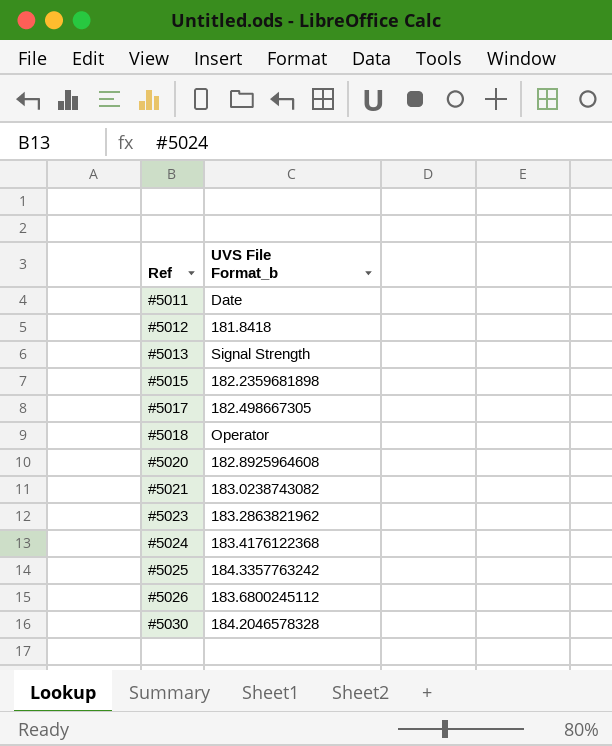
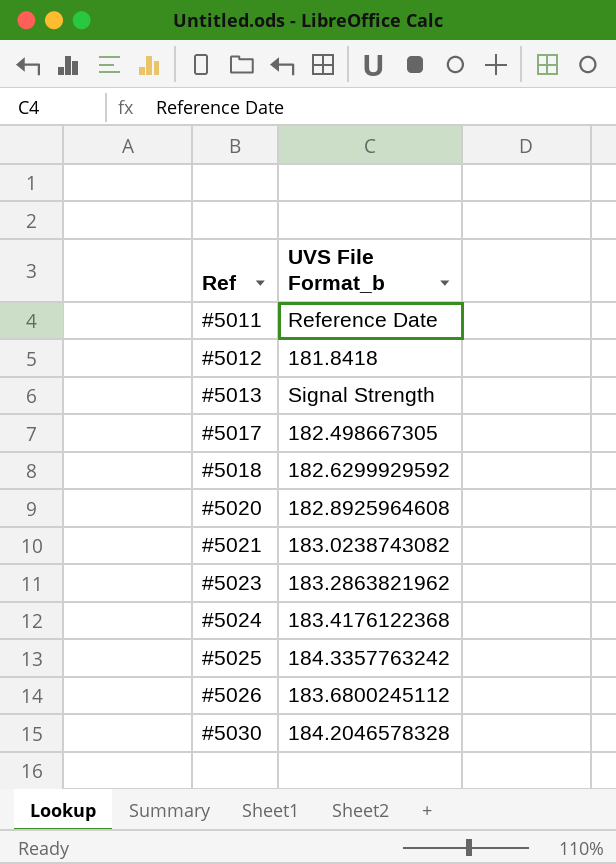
row #5015: 182.2359681898 -> none
#5011 | UVS File Format_b: Date -> Reference Date
#5018 | UVS File Format_b: Operator -> 182.6299929592

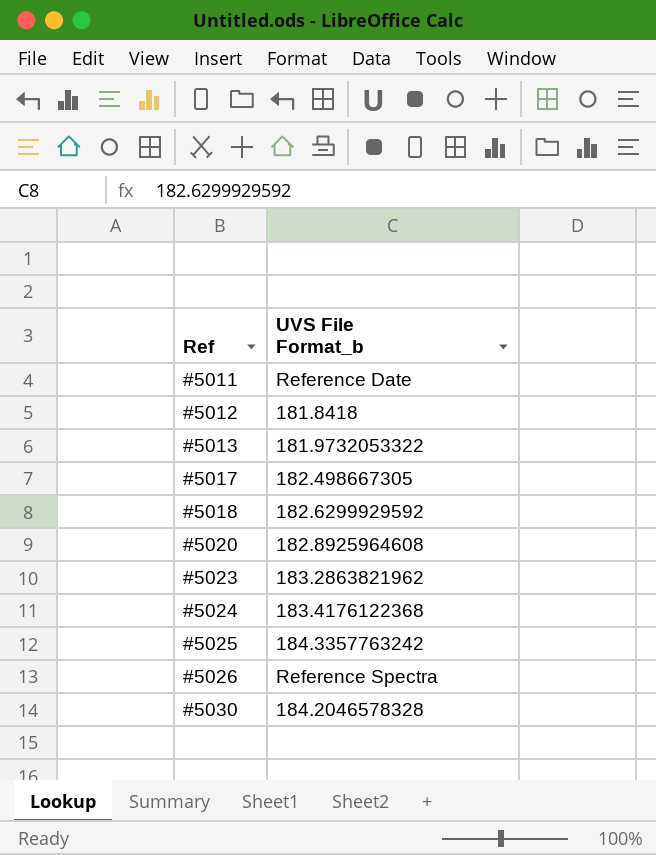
row #5021: 183.0238743082 -> none
#5013 | UVS File Format_b: Signal Strength -> 181.9732053322
#5026 | UVS File Format_b: 183.6800245112 -> Reference Spectra

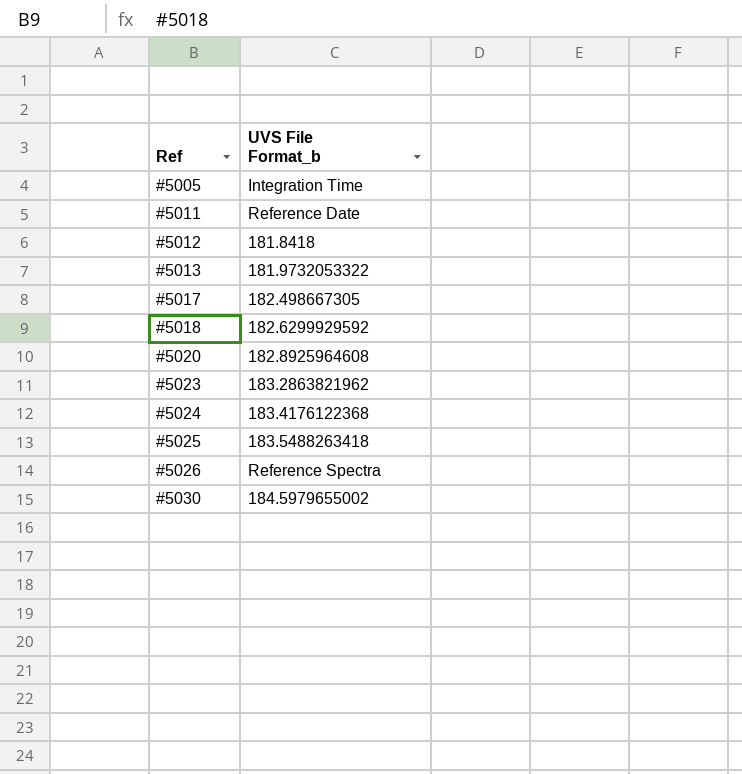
row #5005: none -> Integration Time
#5025 | UVS File Format_b: 184.3357763242 -> 183.5488263418
#5030 | UVS File Format_b: 184.2046578328 -> 184.5979655002

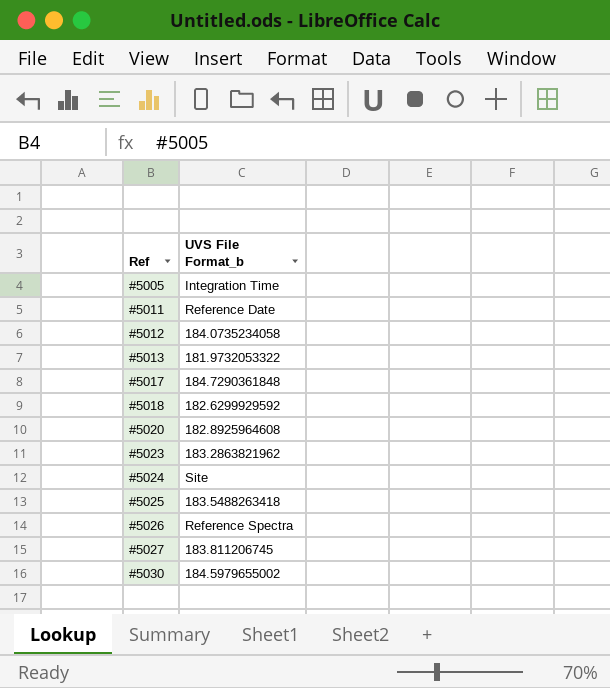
#5012 | UVS File Format_b: 181.8418 -> 184.0735234058
#5017 | UVS File Format_b: 182.498667305 -> 184.7290361848
#5024 | UVS File Format_b: 183.4176122368 -> Site
row #5027: none -> 183.811206745

